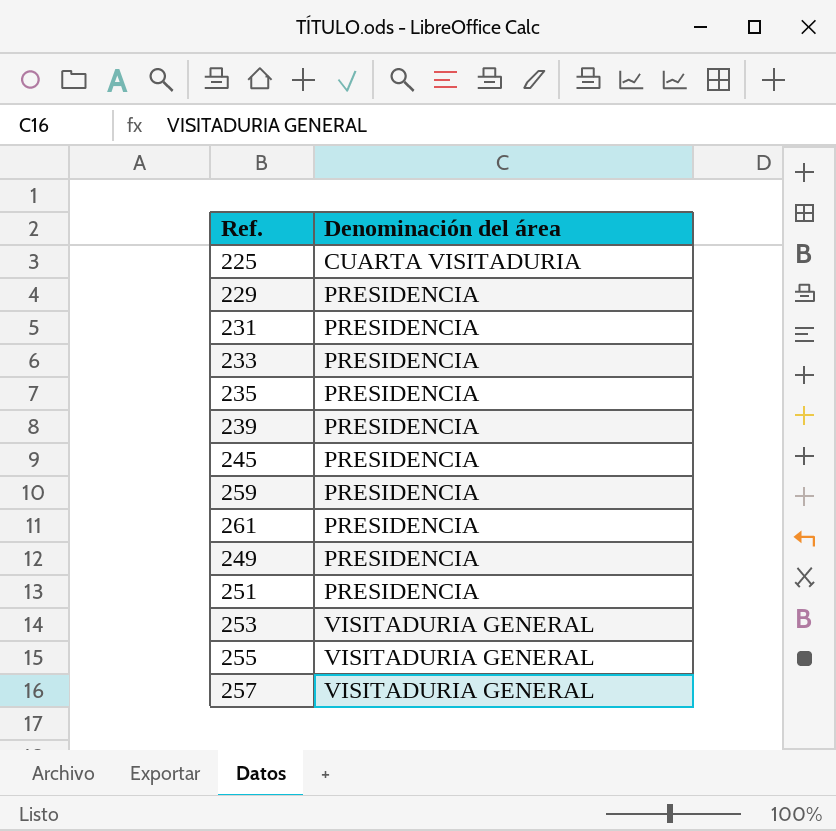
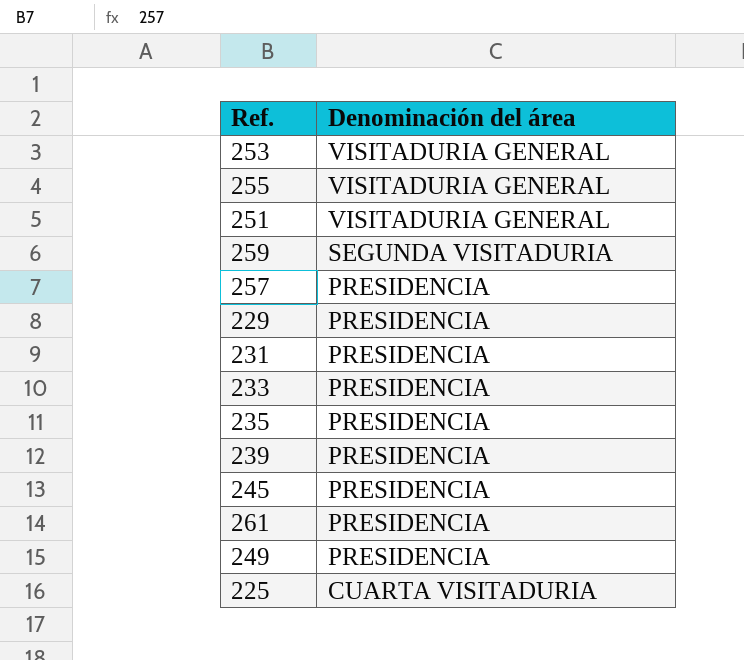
row order: Denominación del área ascending -> Denominación del área descending
251 | Denominación del área: PRESIDENCIA -> VISITADURIA GENERAL
259 | Denominación del área: PRESIDENCIA -> SEGUNDA VISITADURIA
257 | Denominación del área: VISITADURIA GENERAL -> PRESIDENCIA

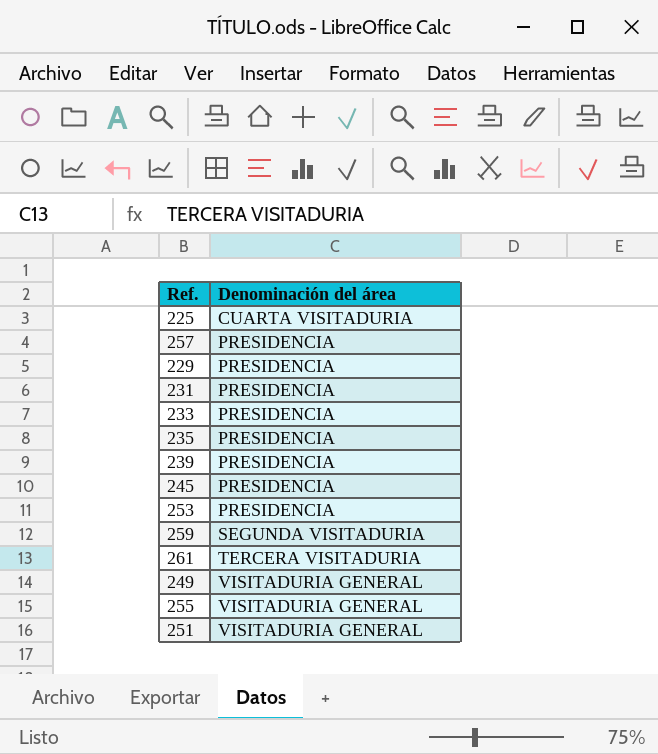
row order: Denominación del área descending -> Denominación del área ascending
253 | Denominación del área: VISITADURIA GENERAL -> PRESIDENCIA
261 | Denominación del área: PRESIDENCIA -> TERCERA VISITADURIA
249 | Denominación del área: PRESIDENCIA -> VISITADURIA GENERAL

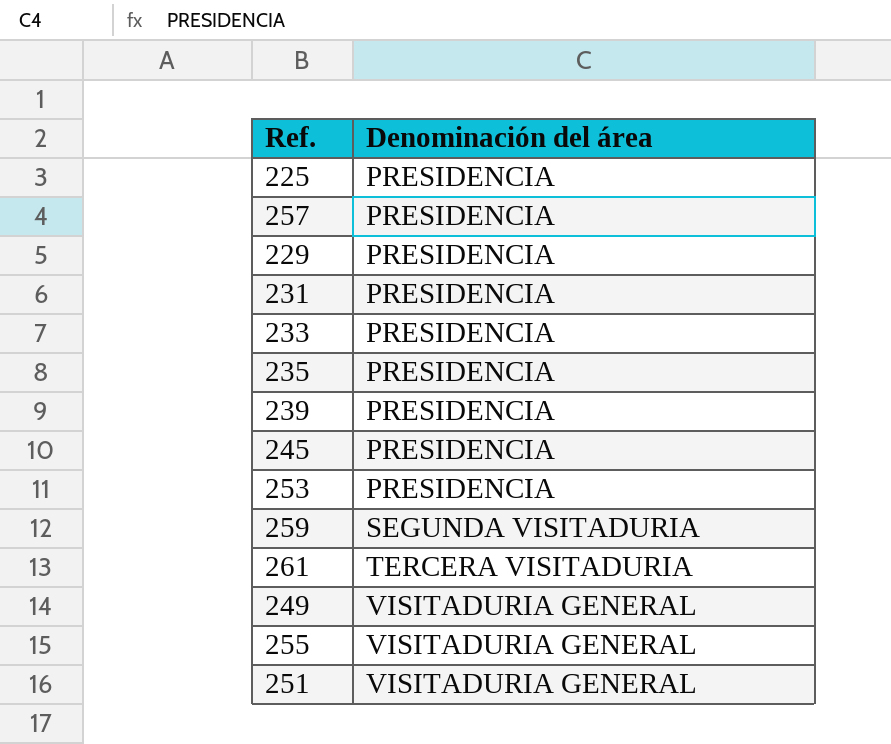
225 | Denominación del área: CUARTA VISITADURIA -> PRESIDENCIA

